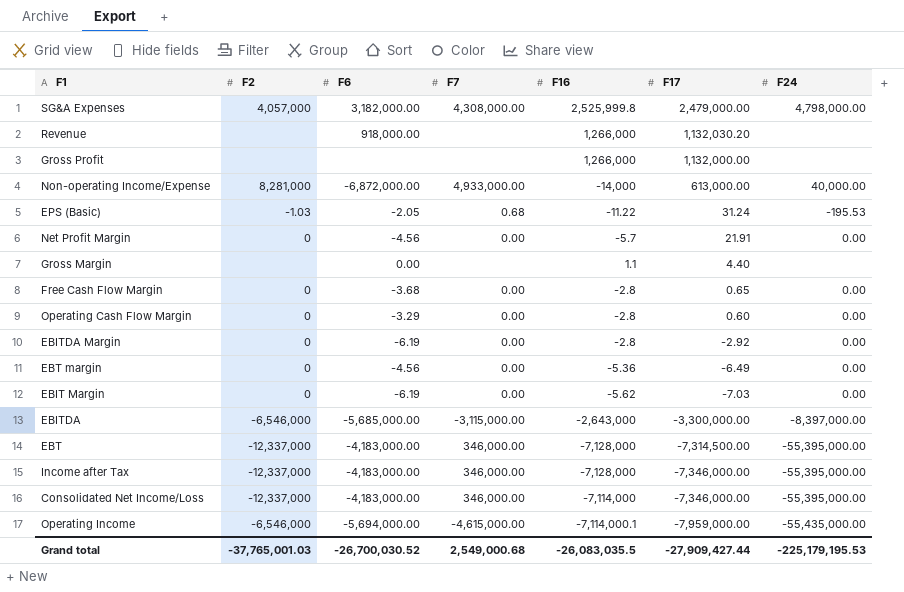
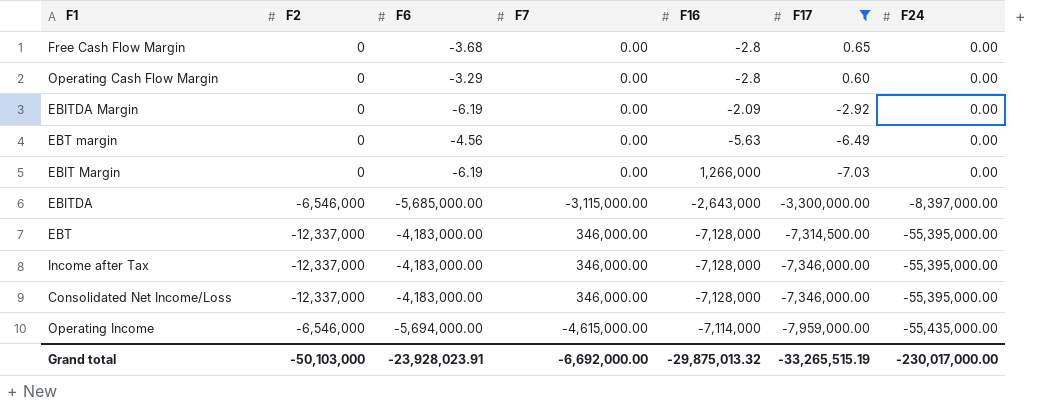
filter: none -> F17 <= 0.65
EBITDA Margin | F16: -2.8 -> -2.09
EBT margin | F16: -5.36 -> -5.63
EBIT Margin | F16: -5.62 -> 1,266,000
Consolidated Net Income/Loss | F16: -7,114,000 -> -7,128,000
Operating Income | F16: -7,114,000.1 -> -7,114,000
Grand total | F2: -37,765,001.03 -> -50,103,000
Grand total | F6: -26,700,030.52 -> -23,928,023.91
Grand total | F7: 2,549,000.68 -> -6,692,000.00
Grand total | F16: -26,083,035.5 -> -29,875,013.32
Grand total | F17: -27,909,427.44 -> -33,265,515.19
Grand total | F24: -225,179,195.53 -> -230,017,000.00

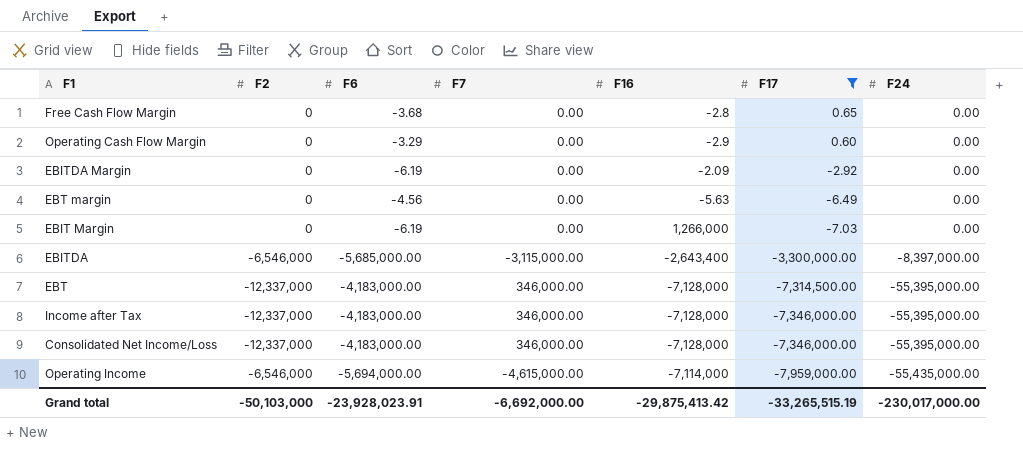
Operating Cash Flow Margin | F16: -2.8 -> -2.9
EBITDA | F16: -2,643,000 -> -2,643,400
Grand total | F16: -29,875,013.32 -> -29,875,413.42

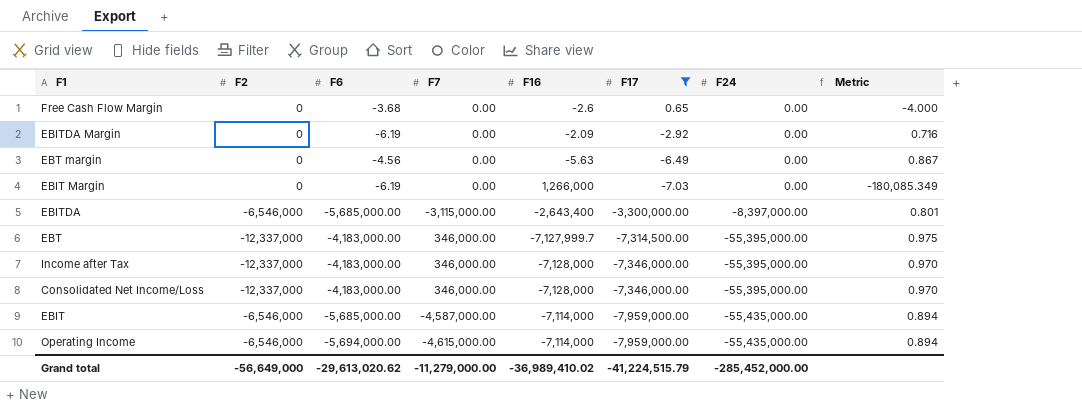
column Metric | formula: none -> [F16] / [F17]
row Operating Cash Flow Margin: 0 | -3.29 | 0.00 | -2.9 | 0.60 | 0.00 -> none
Free Cash Flow Margin | F16: -2.8 -> -2.6
EBT | F16: -7,128,000 -> -7,127,999.7
row EBIT: none -> -6,546,000 | -5,685,000.00 | -4,587,000.00 | -7,114,000 | -7,959,000.00 | -55,435,000.00 | 0.894
Grand total | F2: -50,103,000 -> -56,649,000
Grand total | F6: -23,928,023.91 -> -29,613,020.62
Grand total | F7: -6,692,000.00 -> -11,279,000.00
Grand total | F16: -29,875,413.42 -> -36,989,410.02
Grand total | F17: -33,265,515.19 -> -41,224,515.79
Grand total | F24: -230,017,000.00 -> -285,452,000.00

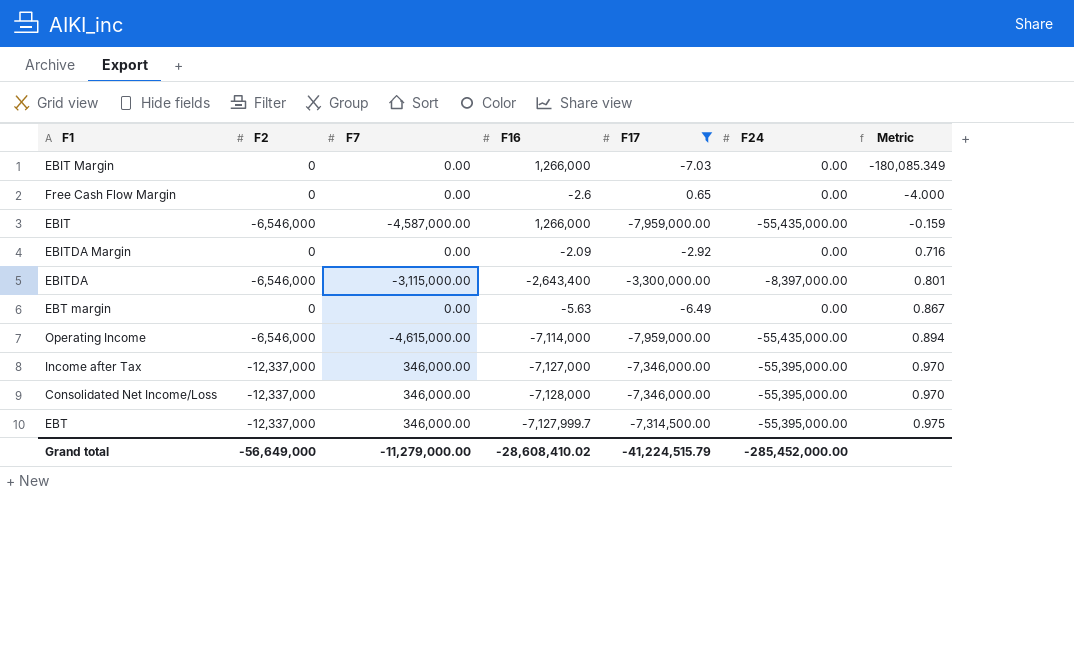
row order: F17 descending -> Metric ascending
column F6 | position: 3 -> none
EBIT | F16: -7,114,000 -> 1,266,000
EBIT | Metric: 0.894 -> -0.159
Income after Tax | F16: -7,128,000 -> -7,127,000
Grand total | F16: -36,989,410.02 -> -28,608,410.02

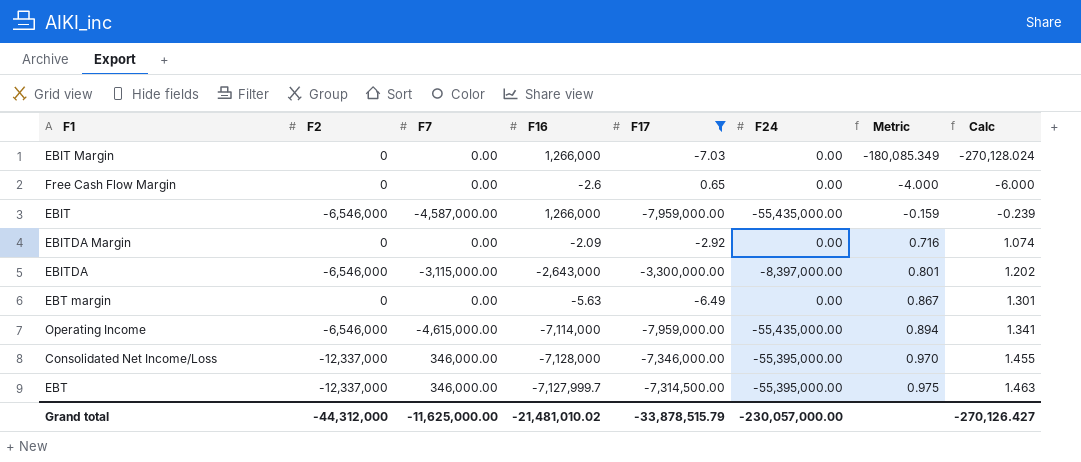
column Calc | formula: none -> [Metric] * 1.5
row Income after Tax: -12,337,000 | 346,000.00 | -7,127,000 | -7,346,000.00 | -55,395,000.00 | 0.970 -> none
EBITDA | F16: -2,643,400 -> -2,643,000
Grand total | F2: -56,649,000 -> -44,312,000
Grand total | F7: -11,279,000.00 -> -11,625,000.00
Grand total | F16: -28,608,410.02 -> -21,481,010.02
Grand total | F17: -41,224,515.79 -> -33,878,515.79
Grand total | F24: -285,452,000.00 -> -230,057,000.00

